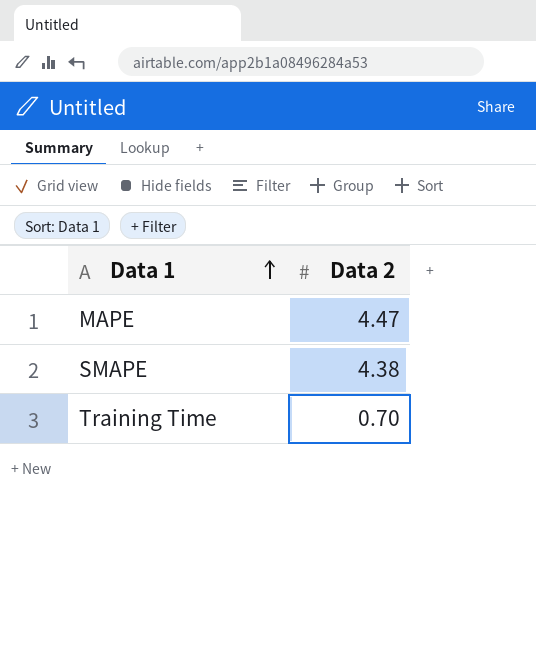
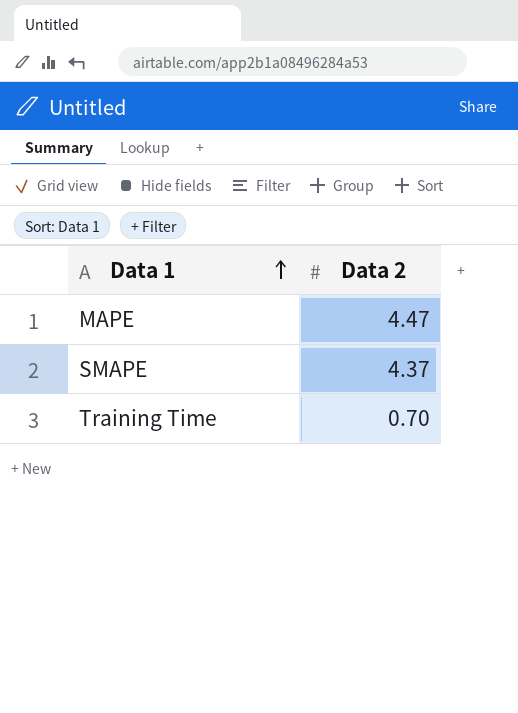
SMAPE | Data 2: 4.38 -> 4.37

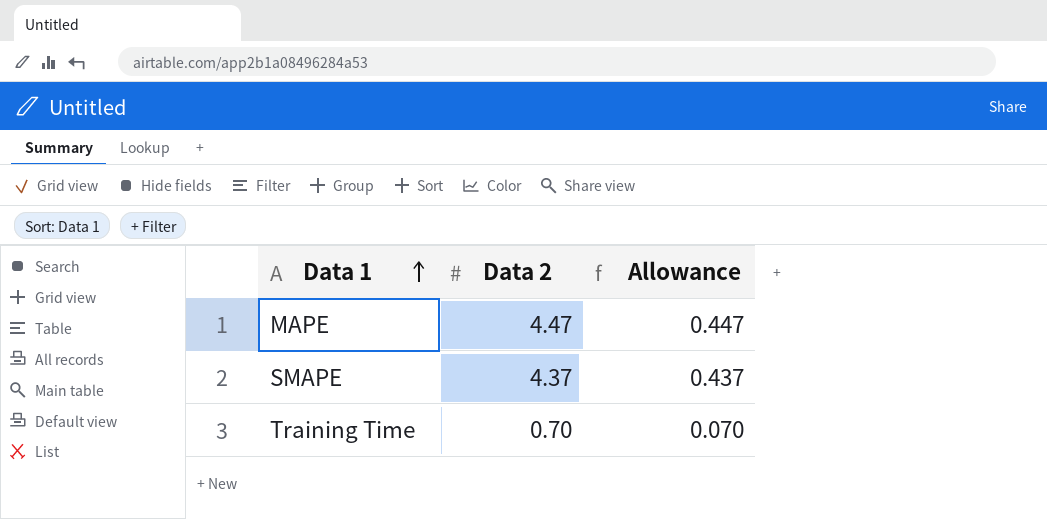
column Allowance | formula: none -> [Data 2] * 0.1

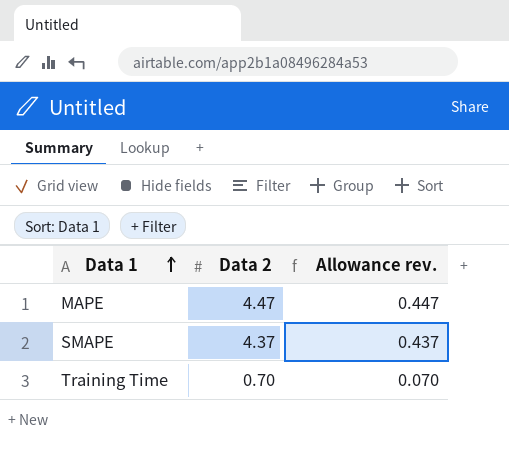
column name: Allowance -> Allowance rev.

